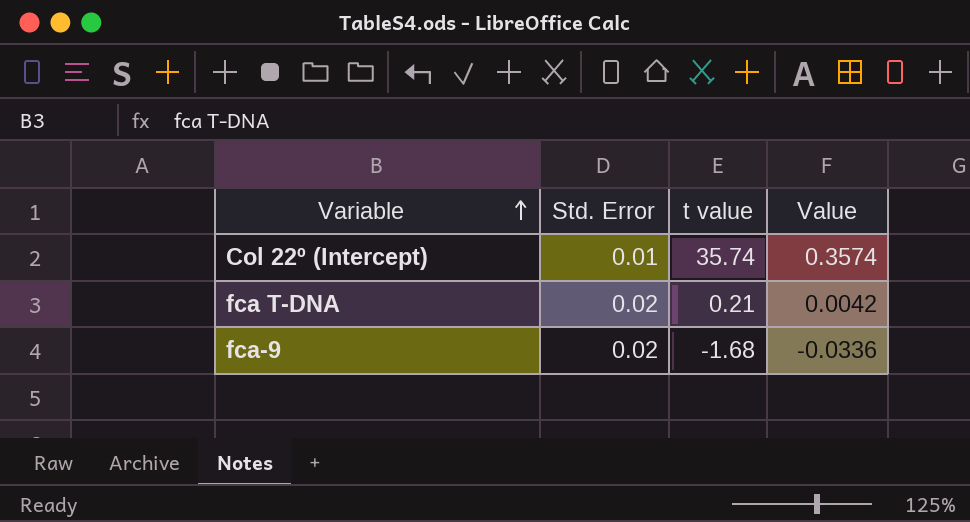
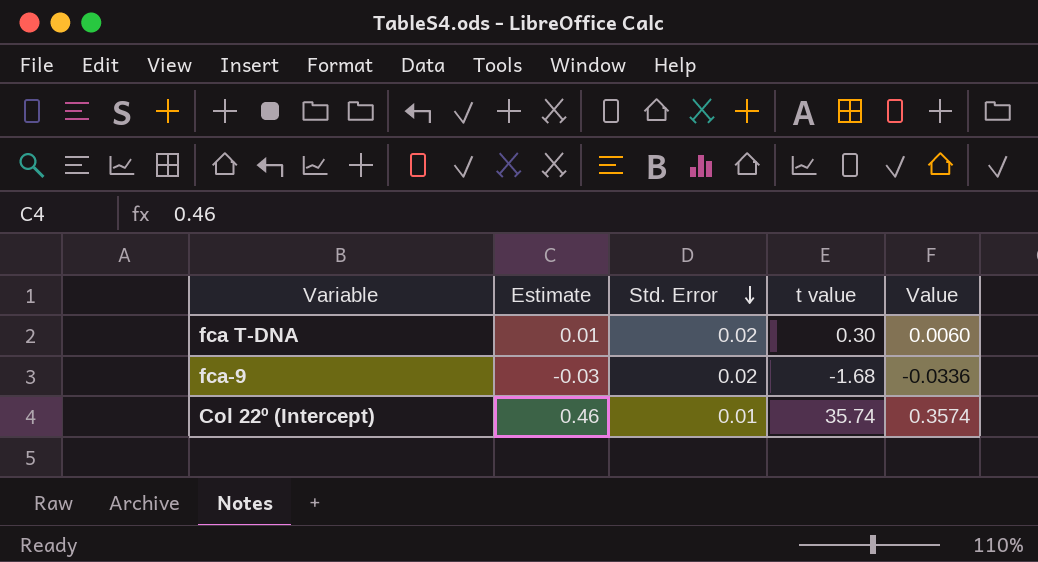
row order: Variable ascending -> Std. Error descending
column Estimate | position: none -> 2
fca T-DNA | t value: 0.21 -> 0.30
fca T-DNA | Value: 0.0042 -> 0.0060

